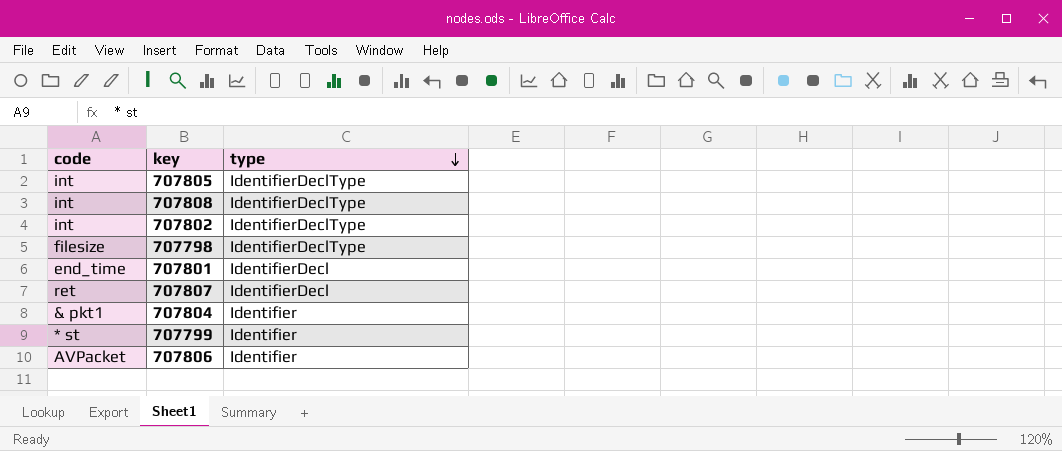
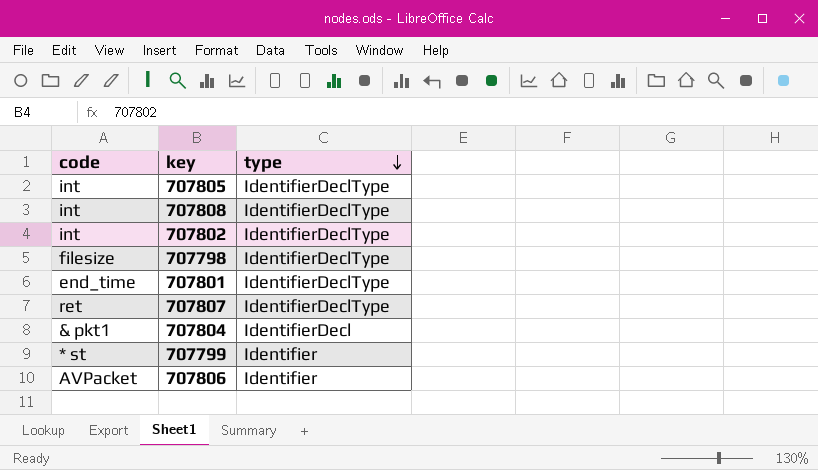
707801 | type: IdentifierDecl -> IdentifierDeclType
707807 | type: IdentifierDecl -> IdentifierDeclType
707804 | type: Identifier -> IdentifierDecl

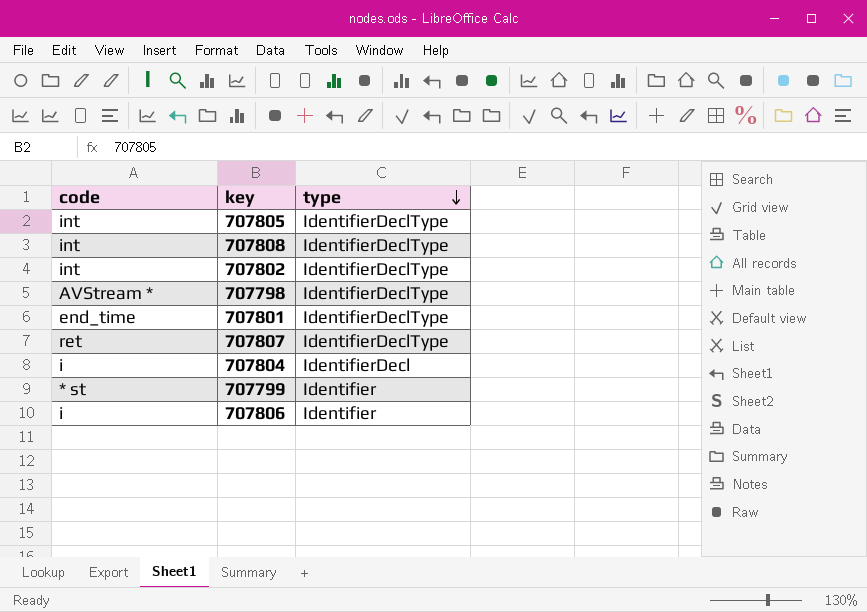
707798 | code: filesize -> AVStream *
707804 | code: & pkt1 -> i
707806 | code: AVPacket -> i

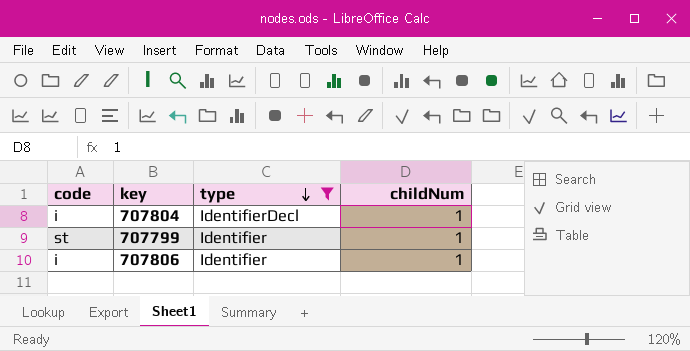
filter: none -> type != IdentifierDeclType
column childNum | position: none -> 4
707799 | code: * st -> st

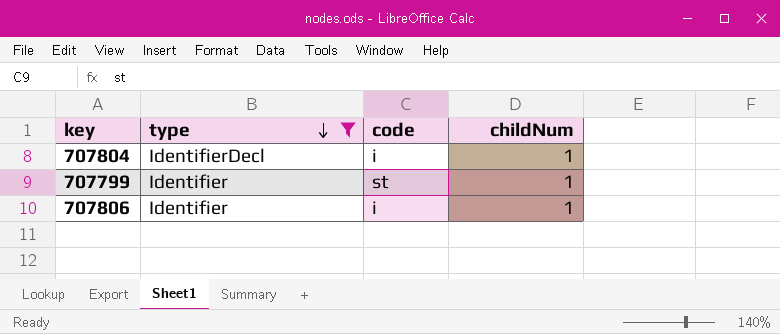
column code | position: 1 -> 3

